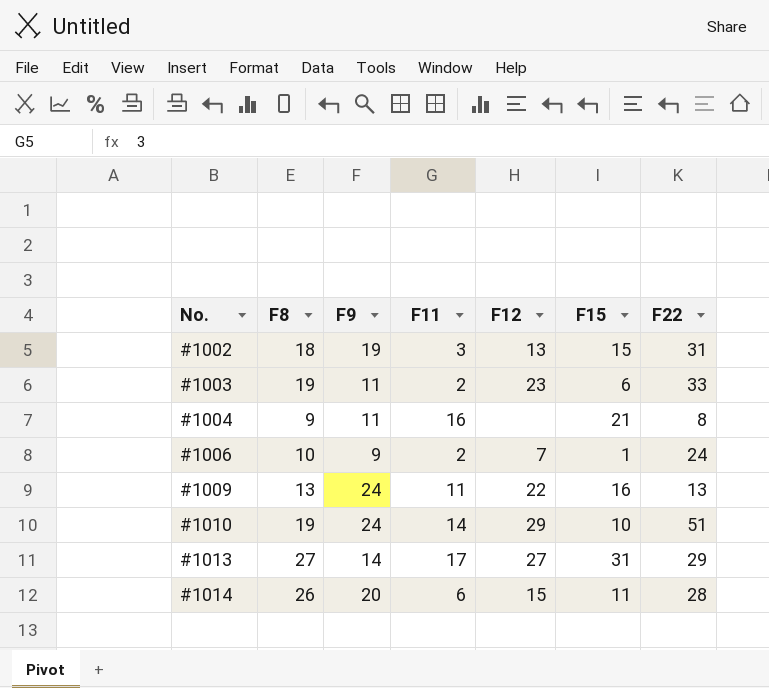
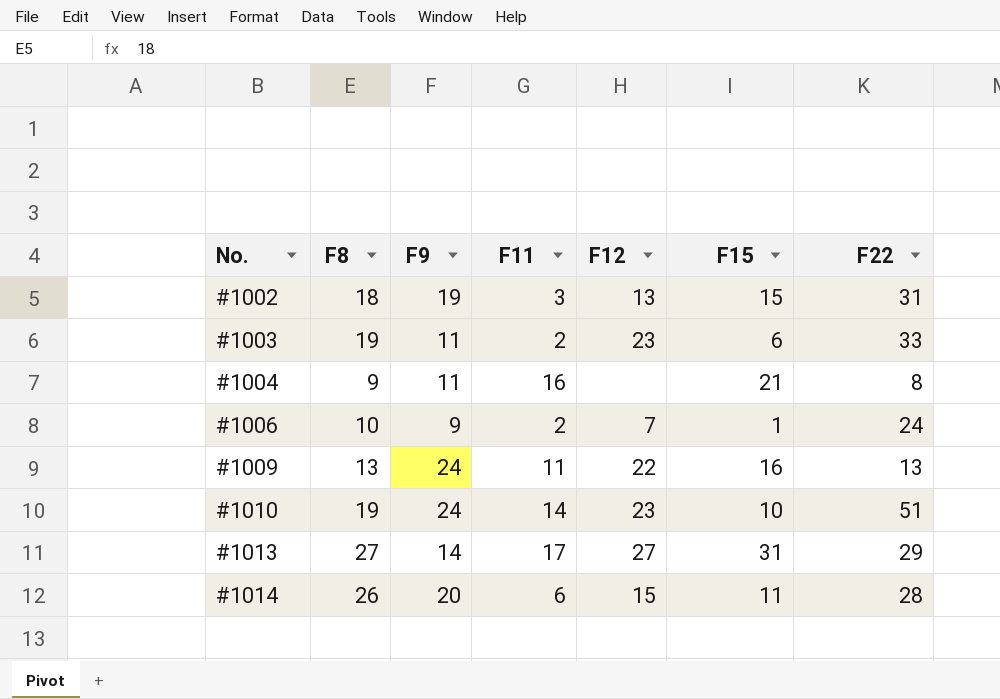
#1010 | F12: 29 -> 23

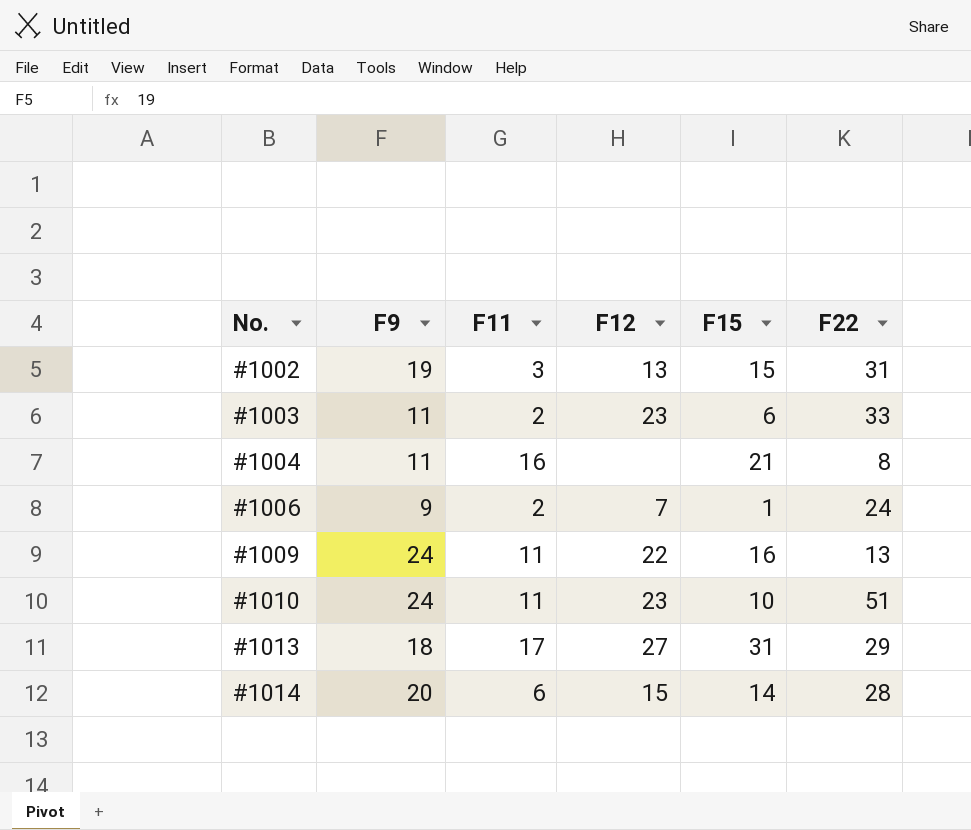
column F8 | position: 2 -> none
#1010 | F11: 14 -> 11
#1013 | F9: 14 -> 18
#1014 | F15: 11 -> 14

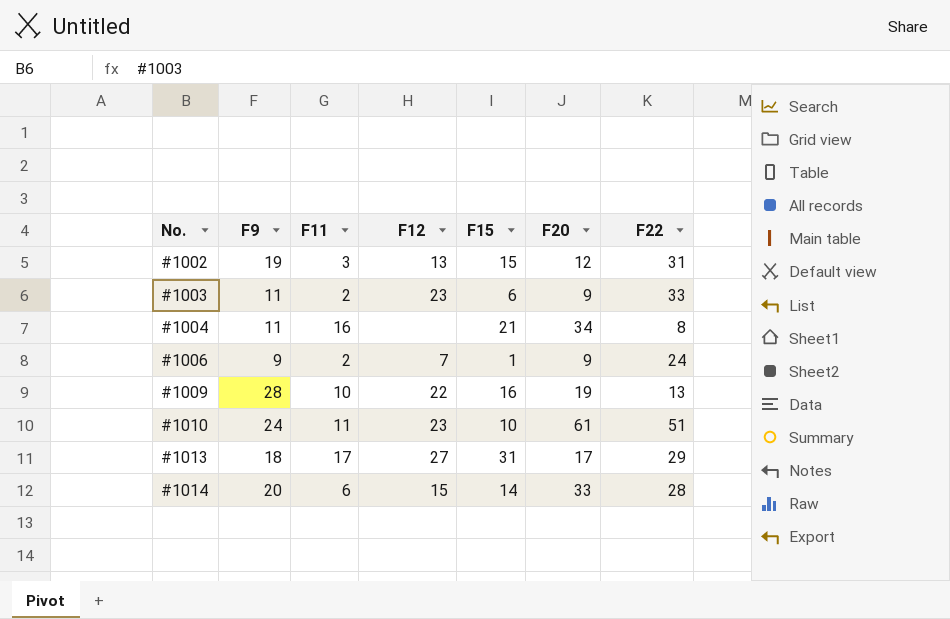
column F20 | position: none -> 6
#1009 | F9: 24 -> 28
#1009 | F11: 11 -> 10

